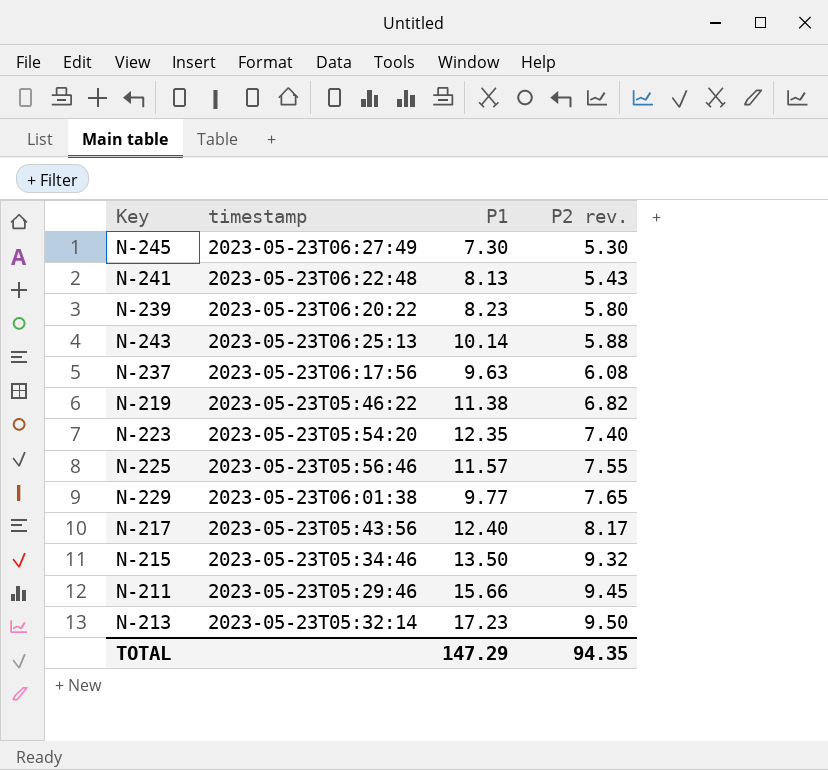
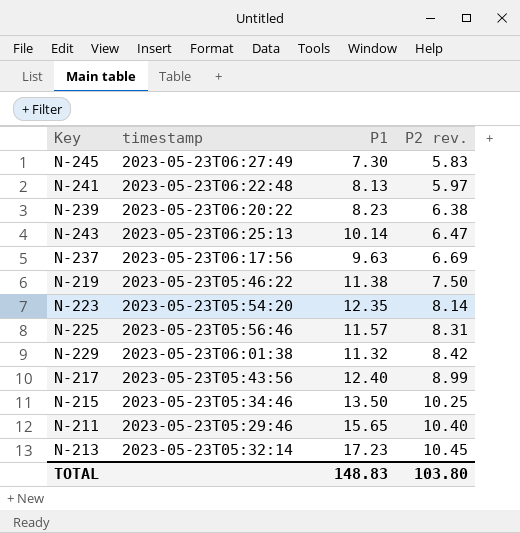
N-245 | P2 rev.: 5.30 -> 5.83
N-241 | P2 rev.: 5.43 -> 5.97
N-239 | P2 rev.: 5.80 -> 6.38
N-243 | P2 rev.: 5.88 -> 6.47
N-237 | P2 rev.: 6.08 -> 6.69
N-219 | P2 rev.: 6.82 -> 7.50
N-223 | P2 rev.: 7.40 -> 8.14
N-225 | P2 rev.: 7.55 -> 8.31
N-229 | P1: 9.77 -> 11.32
N-229 | P2 rev.: 7.65 -> 8.42
N-217 | P2 rev.: 8.17 -> 8.99
N-215 | P2 rev.: 9.32 -> 10.25
N-211 | P1: 15.66 -> 15.65
N-211 | P2 rev.: 9.45 -> 10.40
N-213 | P2 rev.: 9.50 -> 10.45
TOTAL | P1: 147.29 -> 148.83
TOTAL | P2 rev.: 94.35 -> 103.80

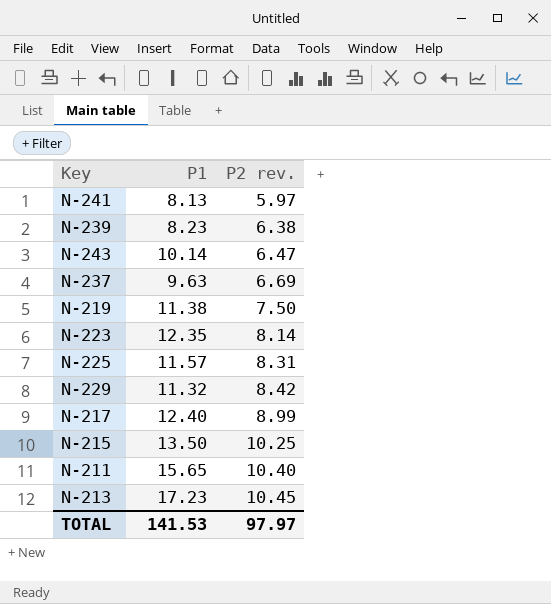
column timestamp | position: 2 -> none
row N-245: 2023-05-23T06:27:49 | 7.30 | 5.83 -> none
TOTAL | P1: 148.83 -> 141.53
TOTAL | P2 rev.: 103.80 -> 97.97

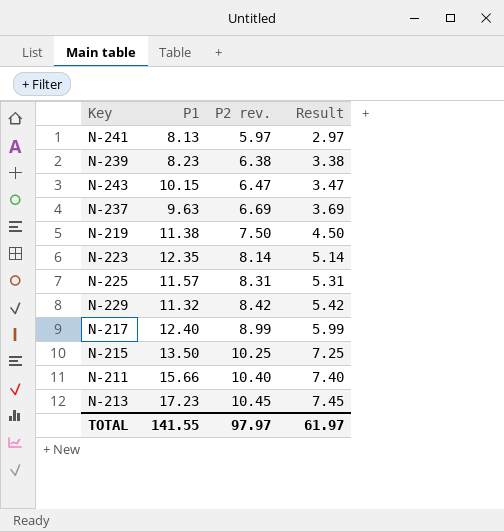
column Result | formula: none -> [P2 rev.] - 3
N-243 | P1: 10.14 -> 10.15
N-211 | P1: 15.65 -> 15.66
TOTAL | P1: 141.53 -> 141.55

